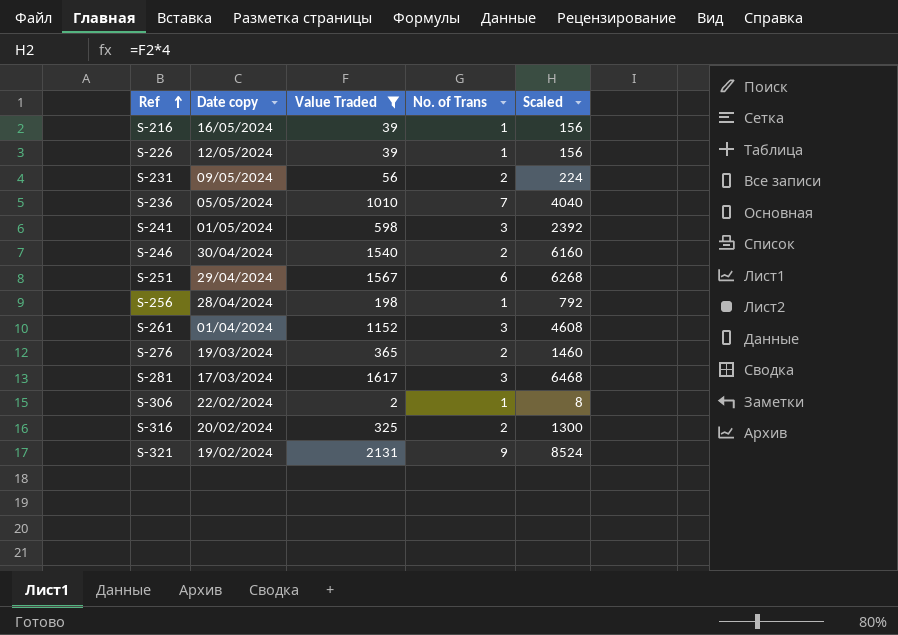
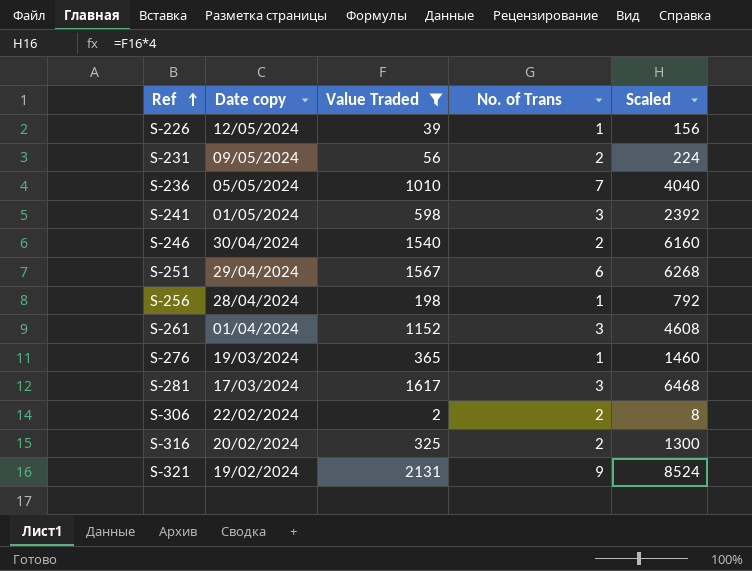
row S-216: 16/05/2024 | 39 | 1 | 156 -> none
S-276 | No. of Trans: 2 -> 1
S-306 | No. of Trans: 1 -> 2

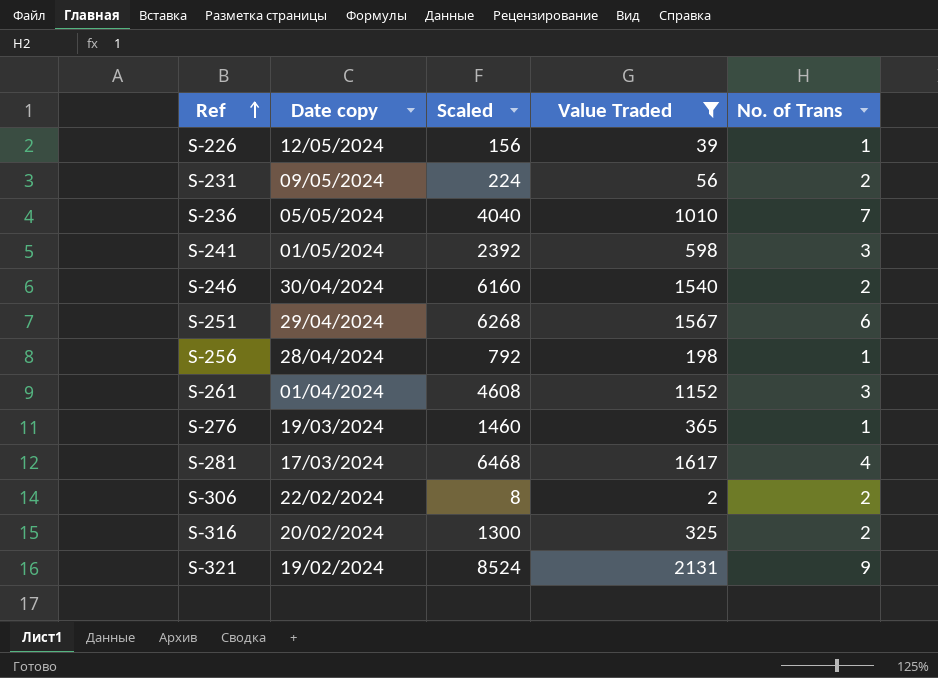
column Scaled | position: 5 -> 3
S-281 | No. of Trans: 3 -> 4

